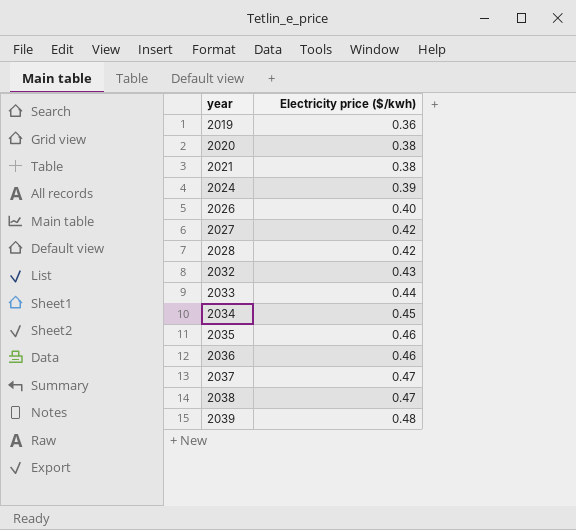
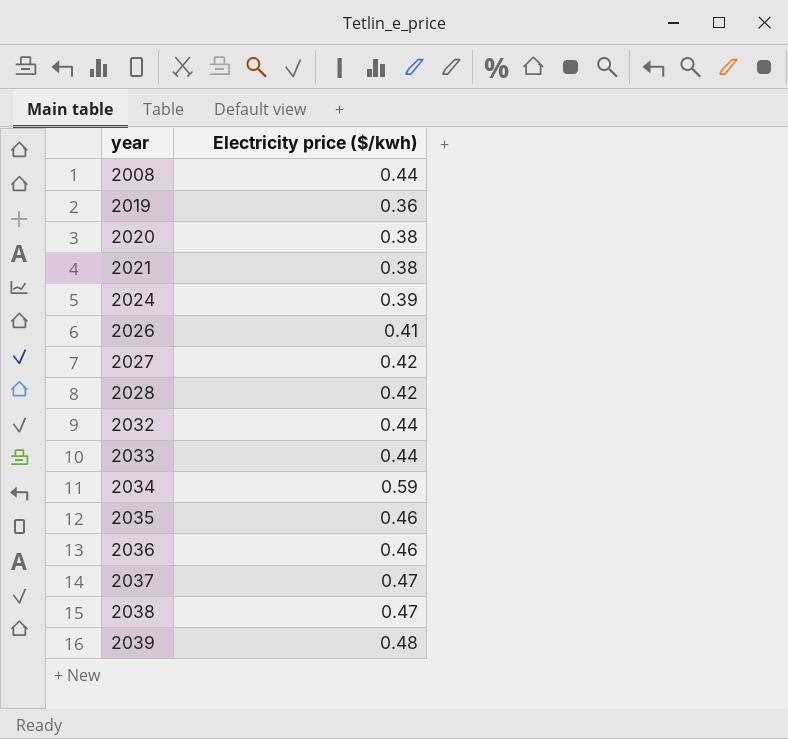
row 2008: none -> 0.44
2026 | Electricity price ($/kwh): 0.40 -> 0.41
2032 | Electricity price ($/kwh): 0.43 -> 0.44
2034 | Electricity price ($/kwh): 0.45 -> 0.59

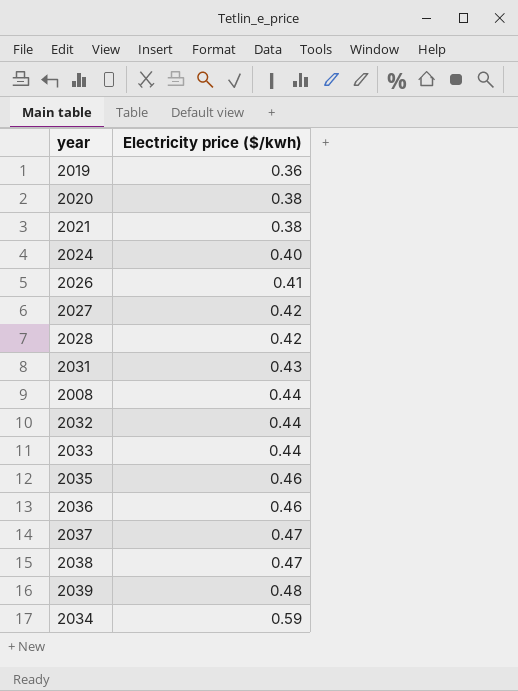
row order: year ascending -> Electricity price ($/kwh) ascending
2024 | Electricity price ($/kwh): 0.39 -> 0.40
row 2031: none -> 0.43

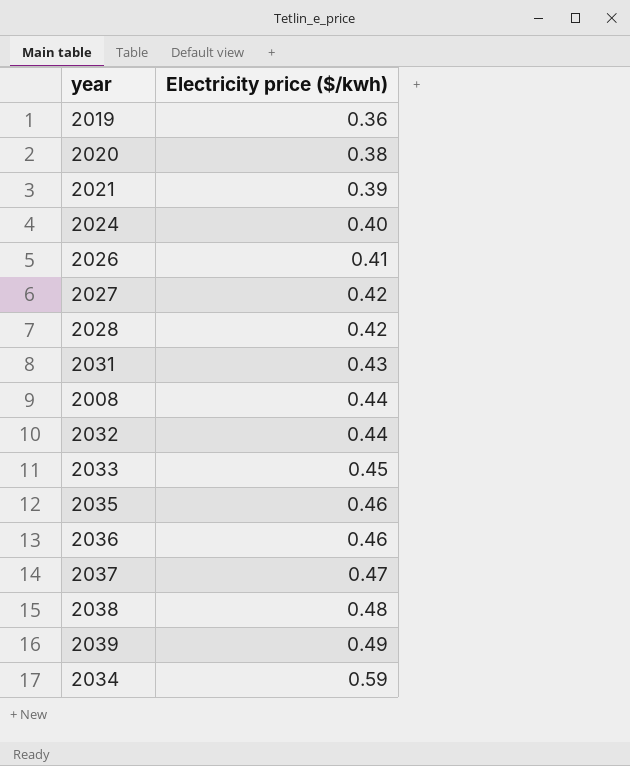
2021 | Electricity price ($/kwh): 0.38 -> 0.39
2033 | Electricity price ($/kwh): 0.44 -> 0.45
2038 | Electricity price ($/kwh): 0.47 -> 0.48
2039 | Electricity price ($/kwh): 0.48 -> 0.49

